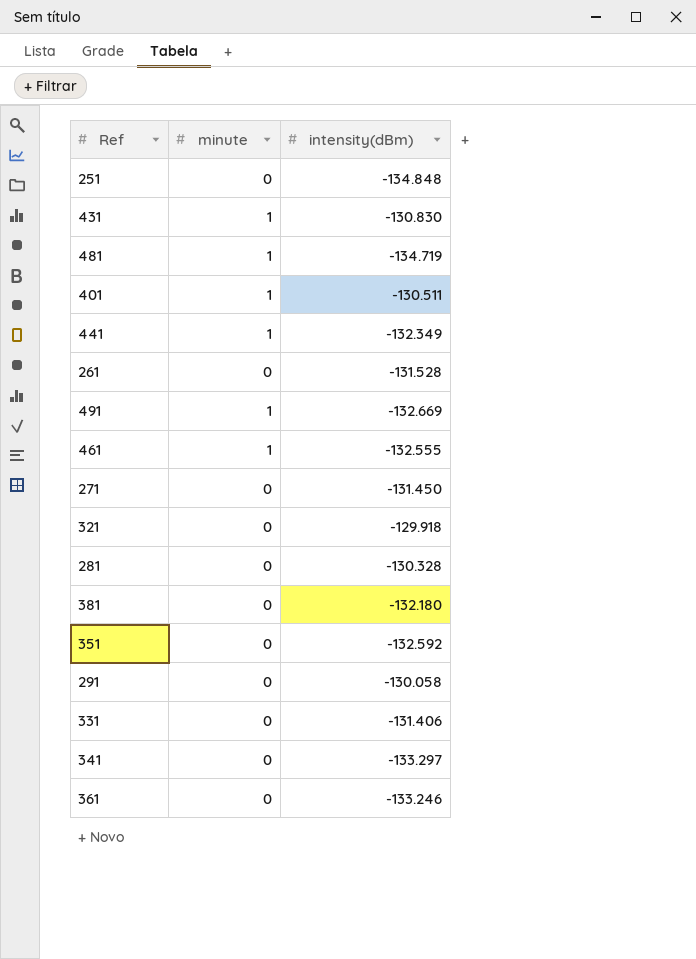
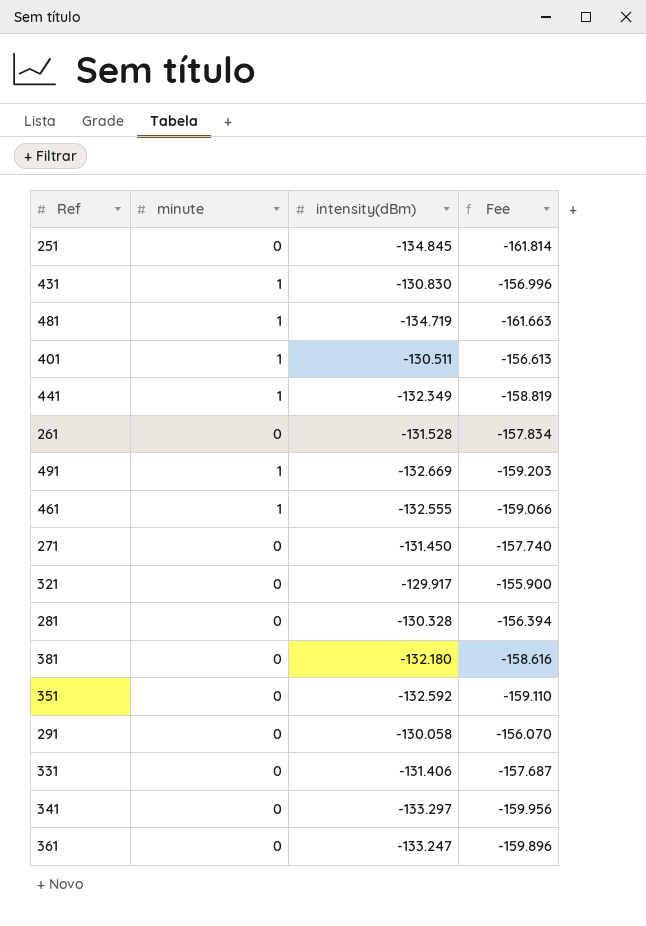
column Fee | formula: none -> [intensity(dBm)] * 1.2
251 | intensity(dBm): -134.848 -> -134.845
321 | intensity(dBm): -129.918 -> -129.917
361 | intensity(dBm): -133.246 -> -133.247

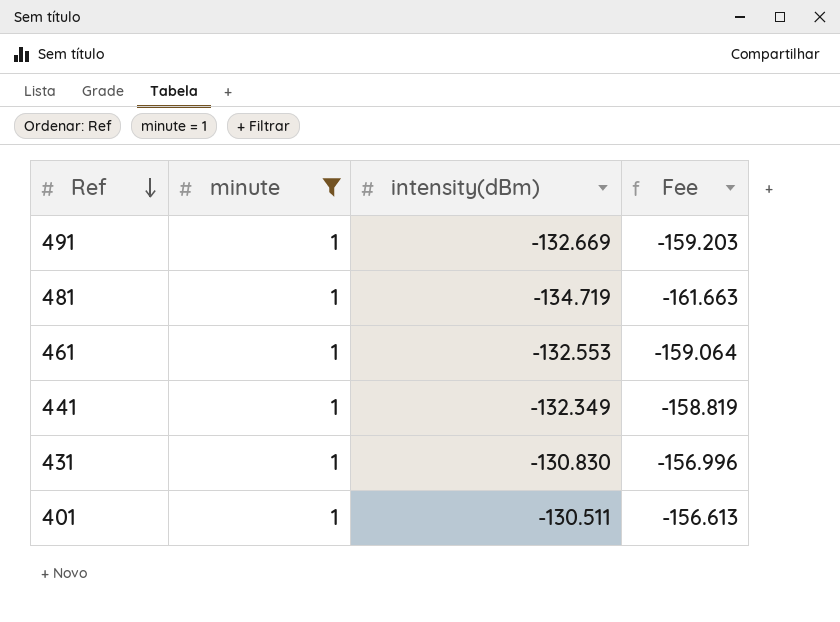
filter: none -> minute = 1
row order: none -> Ref descending
461 | intensity(dBm): -132.555 -> -132.553
461 | Fee: -159.066 -> -159.064

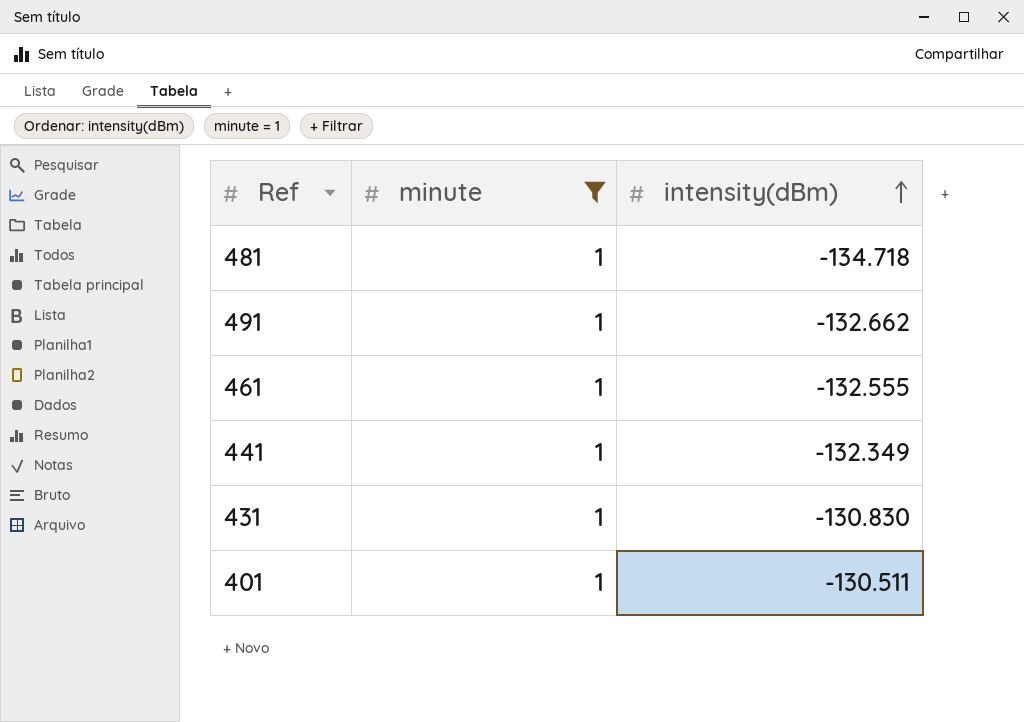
row order: Ref descending -> intensity(dBm) ascending
column Fee | formula: [intensity(dBm)] * 1.2 -> none
481 | intensity(dBm): -134.719 -> -134.718
491 | intensity(dBm): -132.669 -> -132.662
461 | intensity(dBm): -132.553 -> -132.555

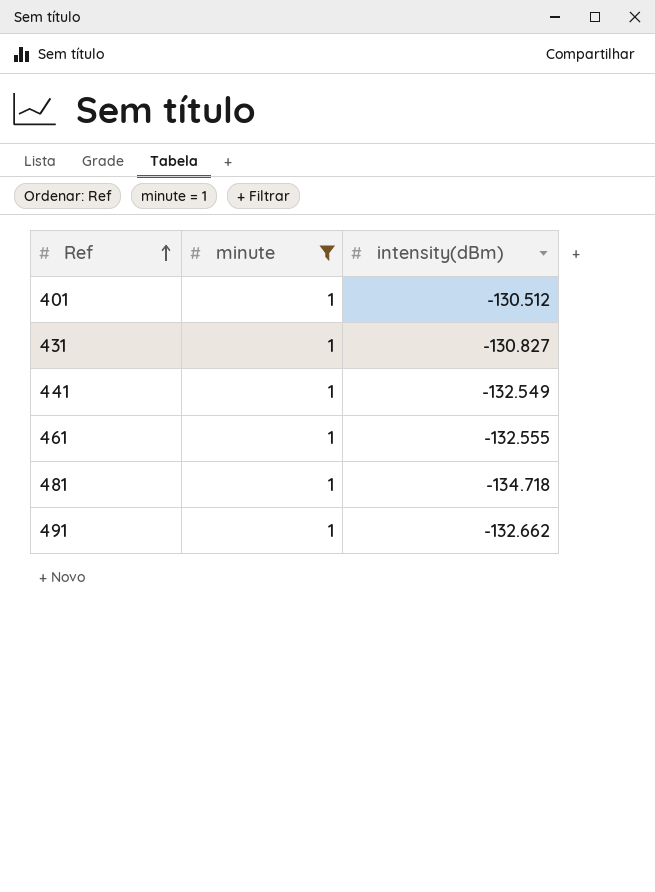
row order: intensity(dBm) ascending -> Ref ascending
401 | intensity(dBm): -130.511 -> -130.512
431 | intensity(dBm): -130.830 -> -130.827
441 | intensity(dBm): -132.349 -> -132.549

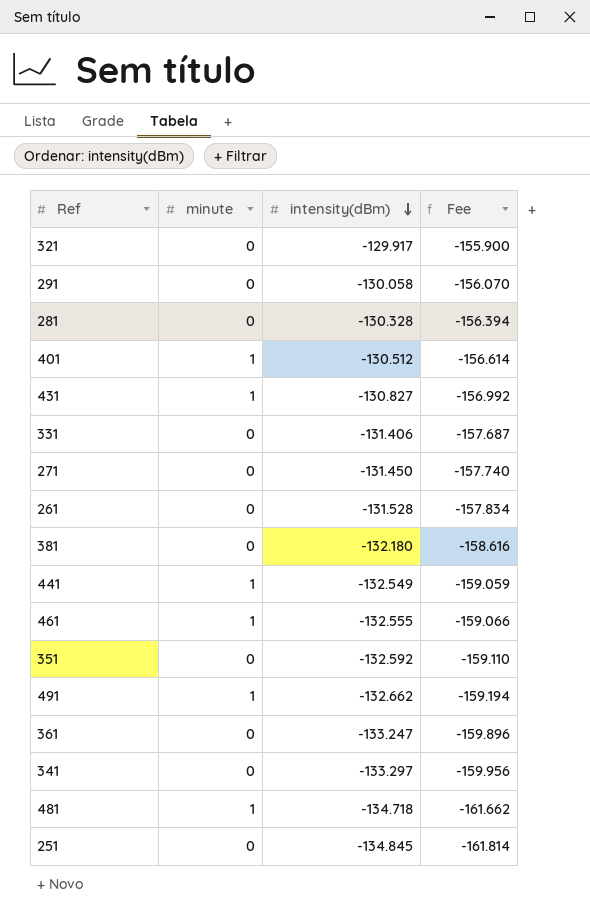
filter: minute = 1 -> none
row order: Ref ascending -> intensity(dBm) descending
column Fee | formula: none -> [intensity(dBm)] * 1.2

